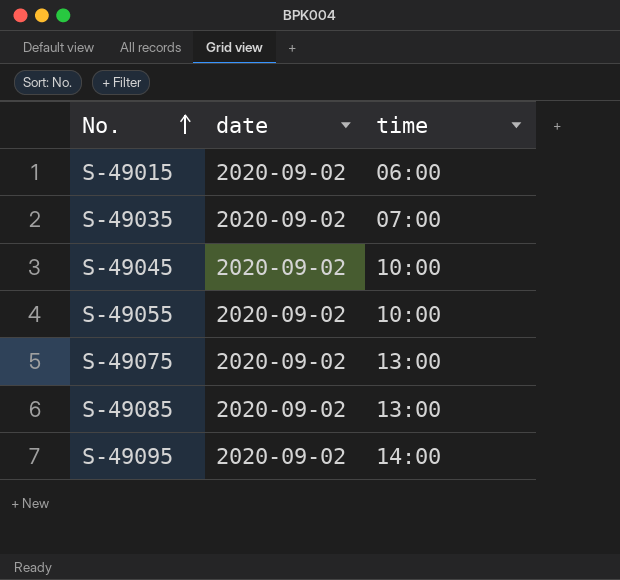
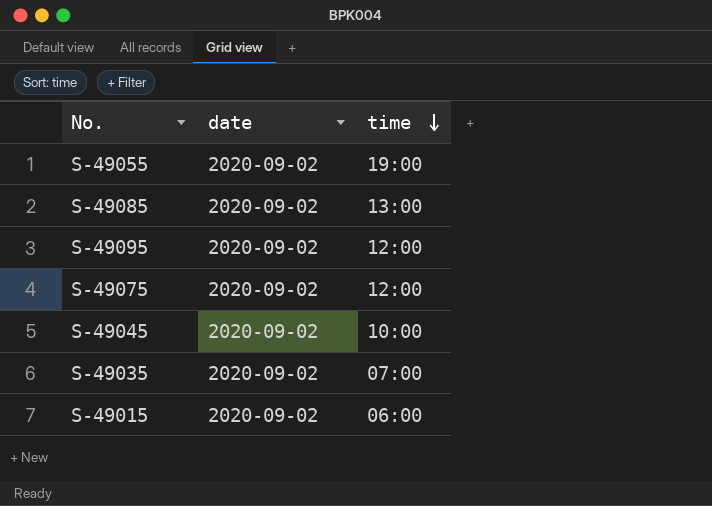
row order: No. ascending -> time descending
S-49055 | time: 10:00 -> 19:00
S-49095 | time: 14:00 -> 12:00
S-49075 | time: 13:00 -> 12:00

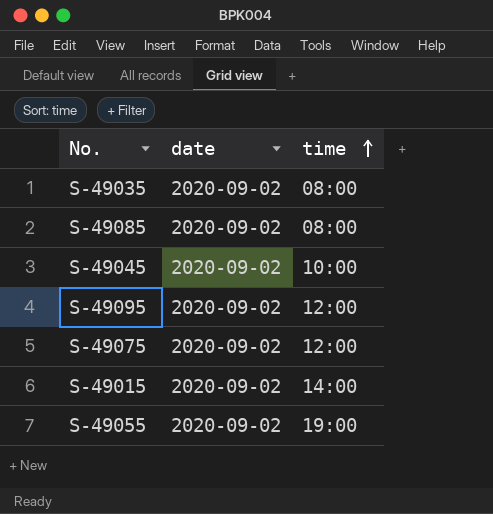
row order: time descending -> time ascending
S-49035 | time: 07:00 -> 08:00
S-49085 | time: 13:00 -> 08:00
S-49015 | time: 06:00 -> 14:00

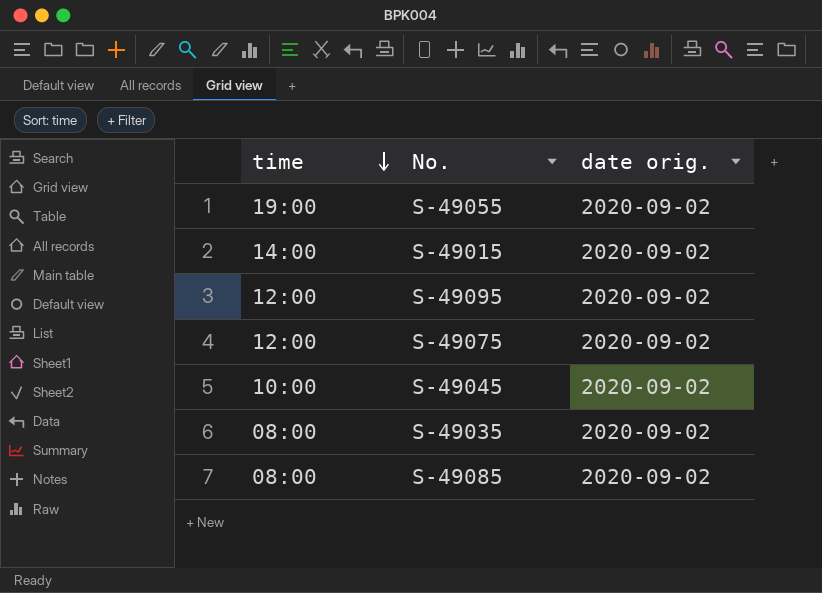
row order: time ascending -> time descending
column time | position: 3 -> 1
column name: date -> date orig.

